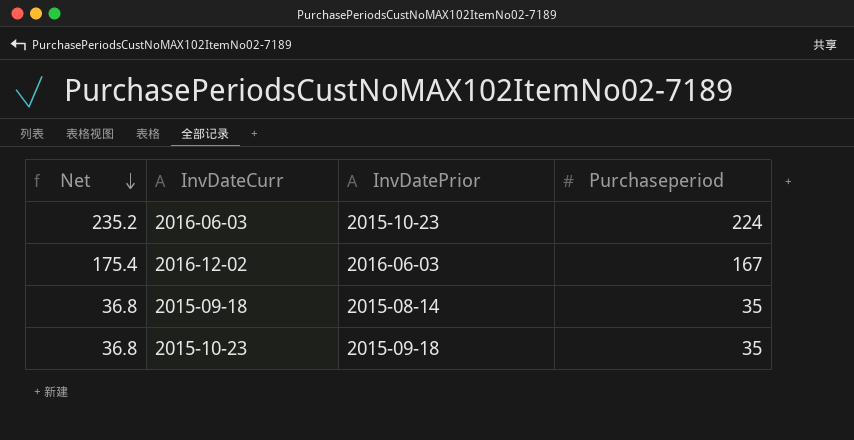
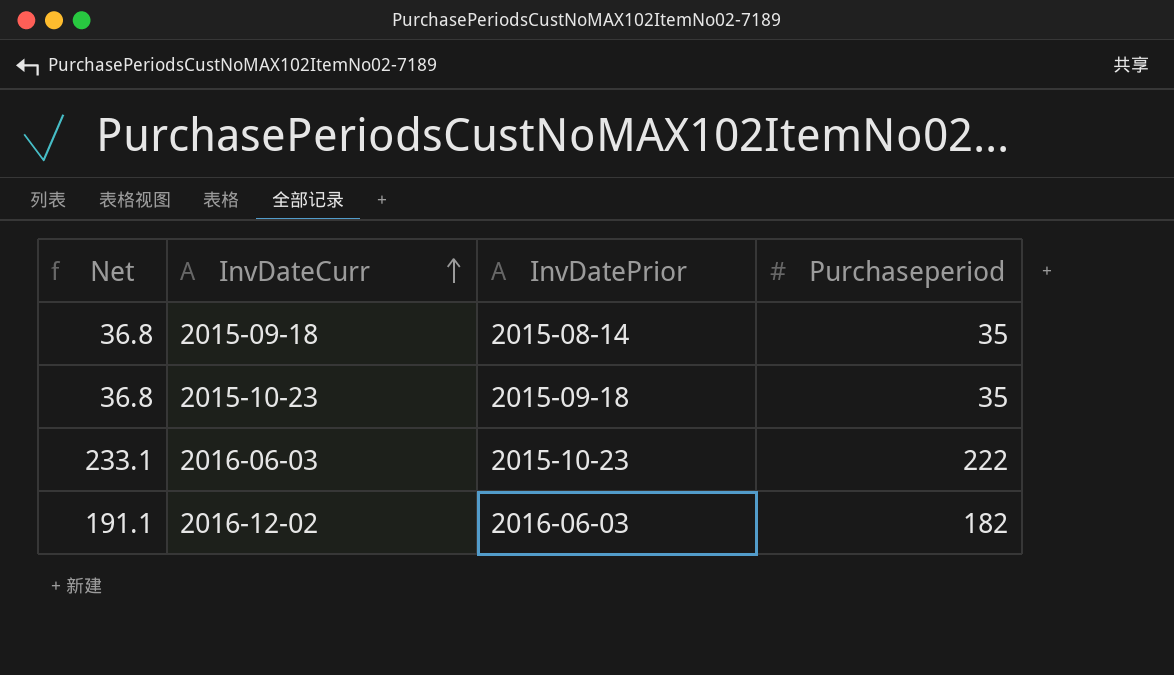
row order: Net descending -> InvDateCurr ascending
2016-06-03 | Net: 235.2 -> 233.1
2016-06-03 | Purchaseperiod: 224 -> 222
2016-12-02 | Net: 175.4 -> 191.1
2016-12-02 | Purchaseperiod: 167 -> 182

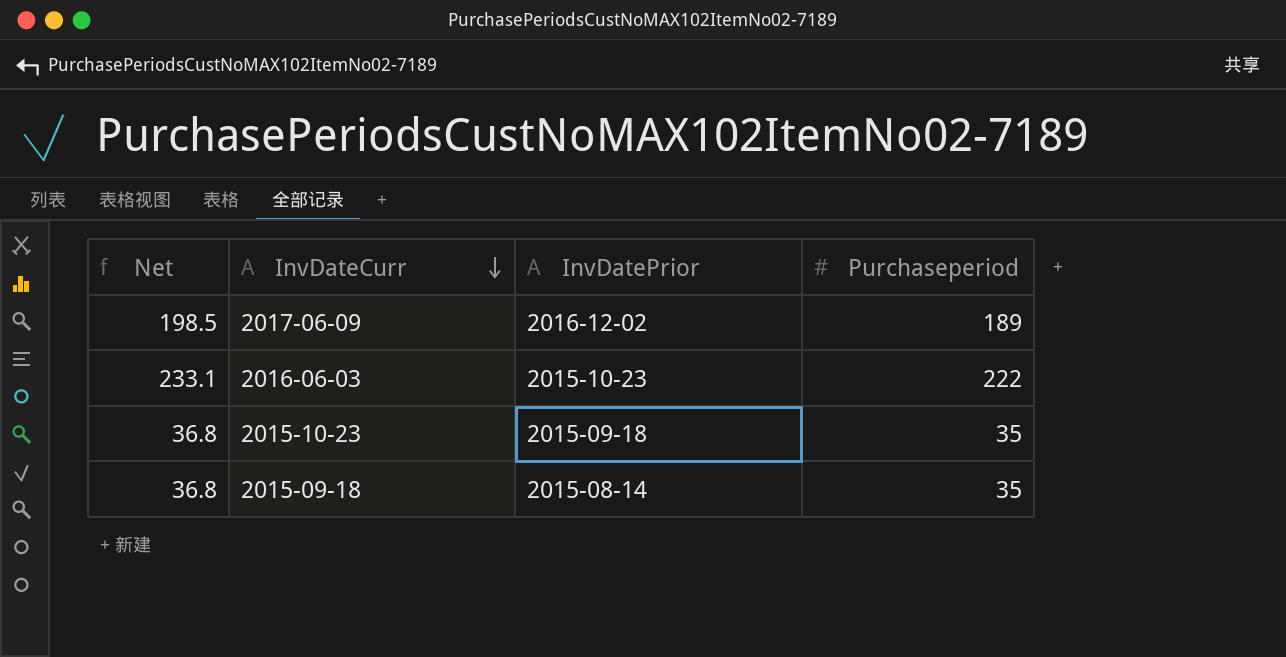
row order: InvDateCurr ascending -> InvDateCurr descending
row 2016-12-02: 191.1 | 2016-06-03 | 182 -> none
row 2017-06-09: none -> 198.5 | 2016-12-02 | 189

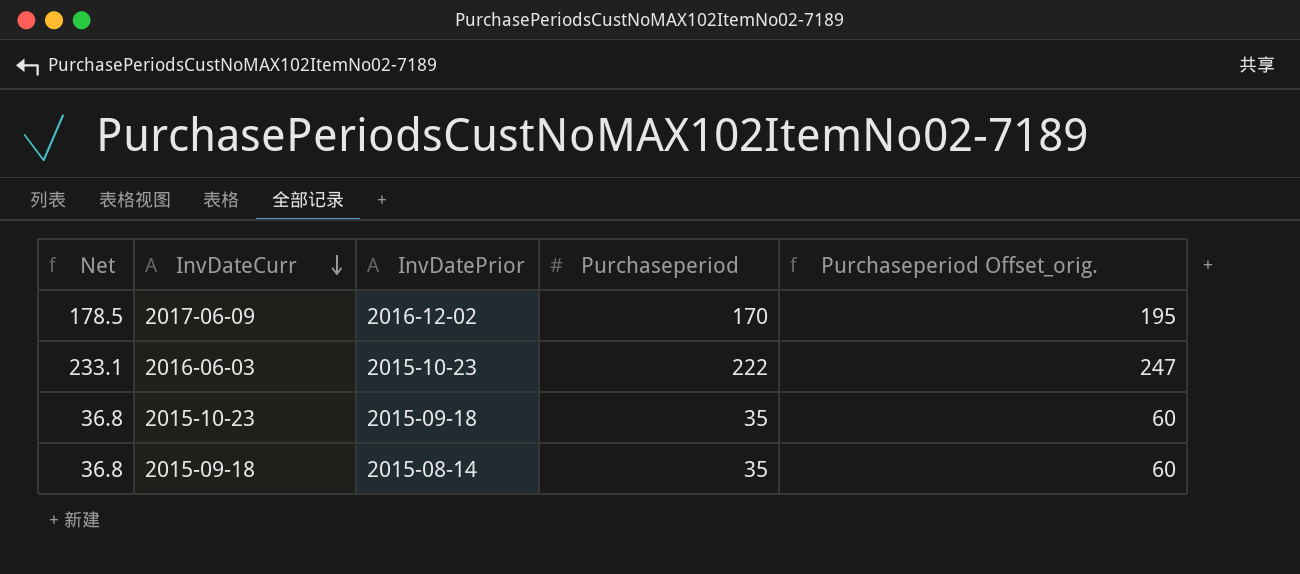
column Purchaseperiod Offset_orig. | formula: none -> [Purchaseperiod] + 25
2017-06-09 | Net: 198.5 -> 178.5
2017-06-09 | Purchaseperiod: 189 -> 170

